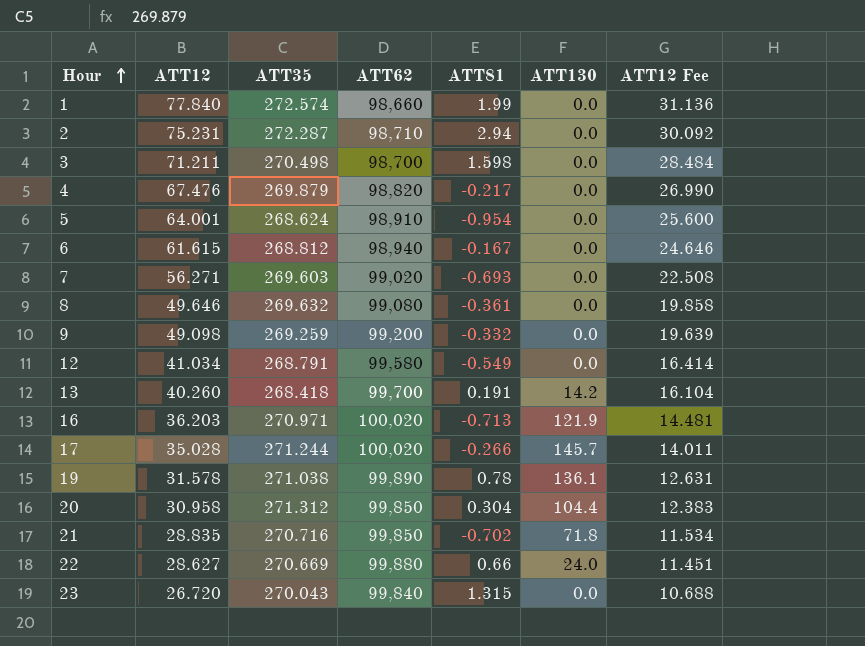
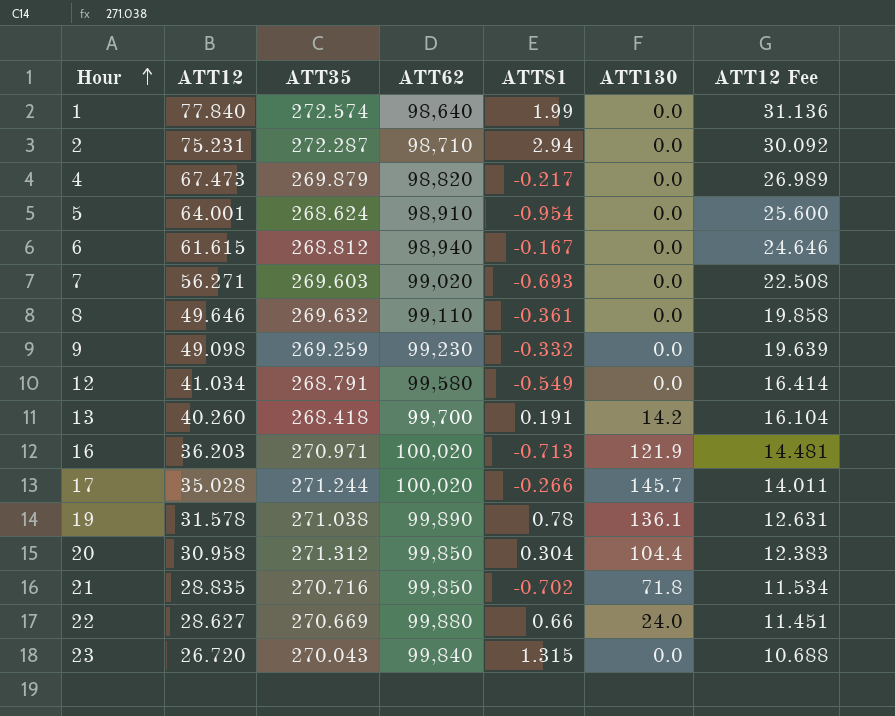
row 3: 71.211 | 270.498 | 98,700 | 1.598 | 0.0 | 28.484 -> none
1 | ATT62: 98,660 -> 98,640
4 | ATT12: 67.476 -> 67.473
4 | ATT12 Fee: 26.990 -> 26.989
8 | ATT62: 99,080 -> 99,110
9 | ATT62: 99,200 -> 99,230

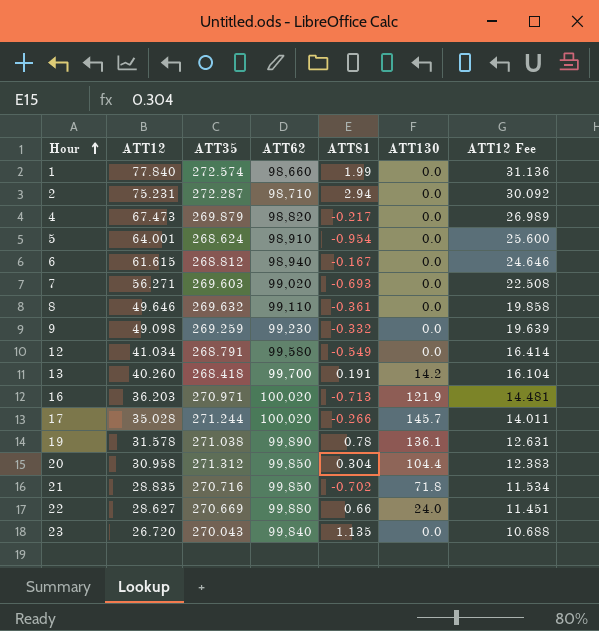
1 | ATT62: 98,640 -> 98,660
23 | ATT81: 1.315 -> 1.135

